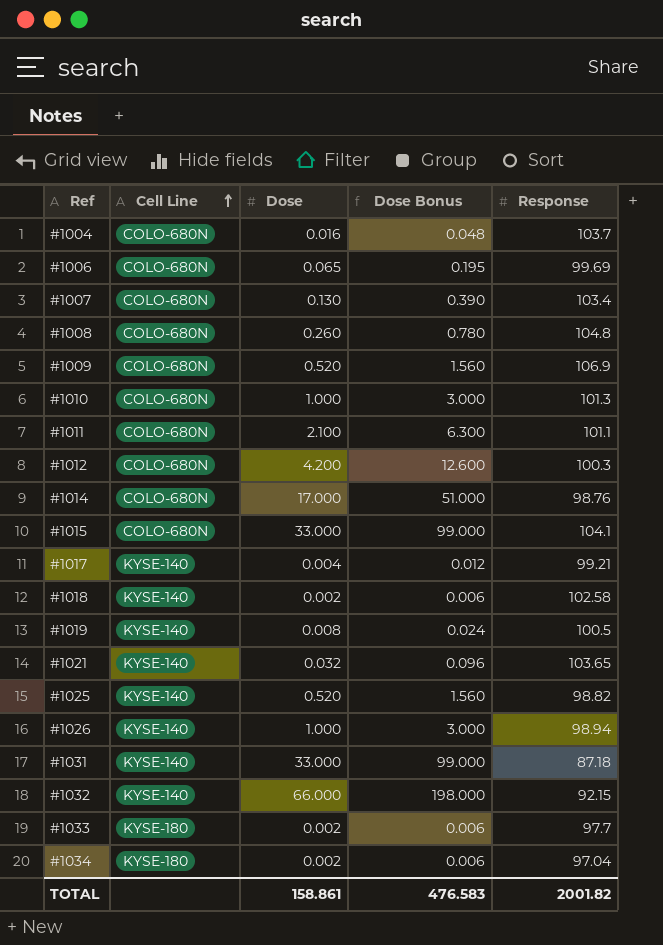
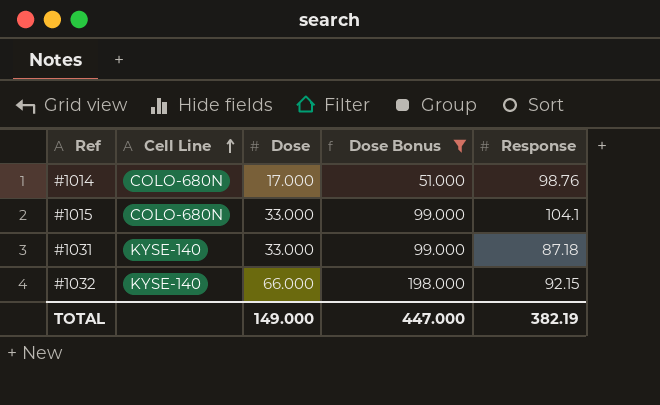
filter: none -> Dose Bonus >= 51.000
TOTAL | Dose: 158.861 -> 149.000
TOTAL | Dose Bonus: 476.583 -> 447.000
TOTAL | Response: 2001.82 -> 382.19

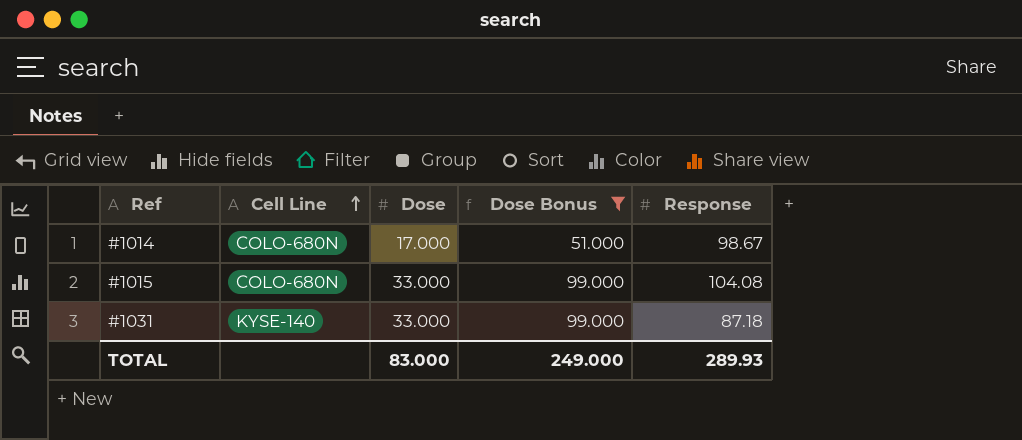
row #1032: KYSE-140 | 66.000 | 198.000 | 92.15 -> none
#1014 | Response: 98.76 -> 98.67
#1015 | Response: 104.1 -> 104.08
TOTAL | Dose: 149.000 -> 83.000
TOTAL | Dose Bonus: 447.000 -> 249.000
TOTAL | Response: 382.19 -> 289.93

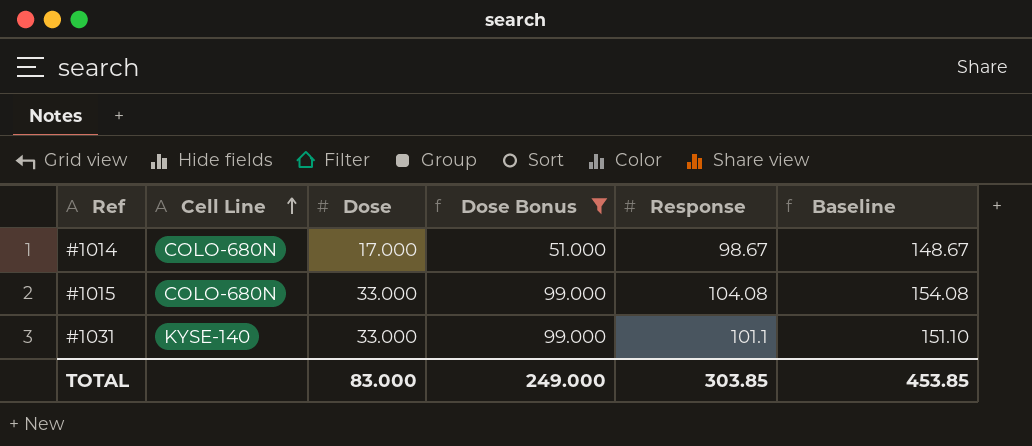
column Baseline | formula: none -> [Response] + 50
#1031 | Response: 87.18 -> 101.1
TOTAL | Response: 289.93 -> 303.85

